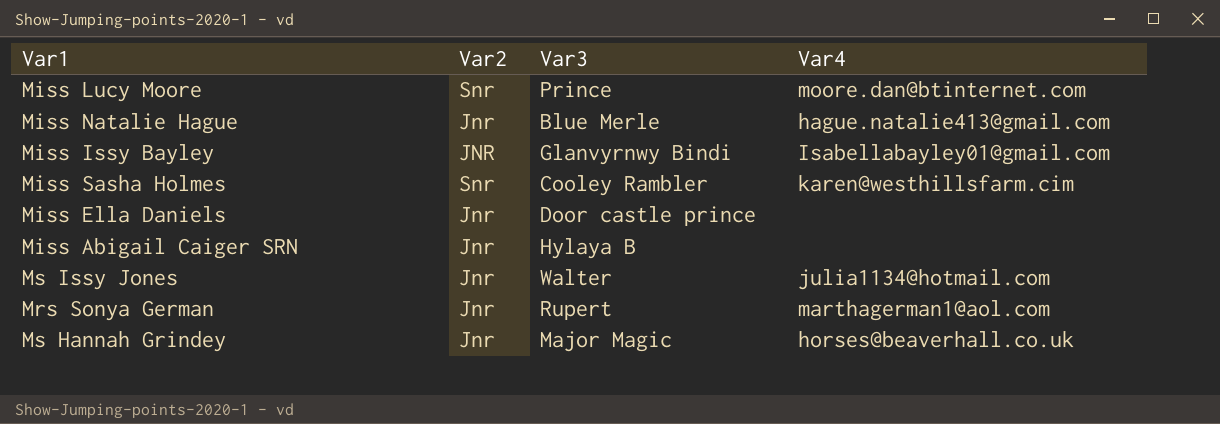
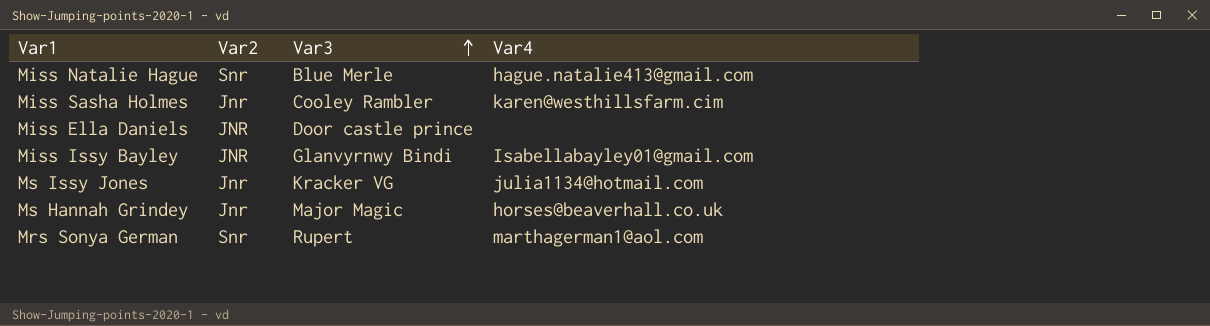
row order: none -> Var3 ascending
row Miss Lucy Moore: Snr | Prince | moore.dan@btinternet.com -> none
row Miss Abigail Caiger SRN: Jnr | Hylaya B | none -> none
Miss Natalie Hague | Var2: Jnr -> Snr
Miss Sasha Holmes | Var2: Snr -> Jnr
Miss Ella Daniels | Var2: Jnr -> JNR
Ms Issy Jones | Var3: Walter -> Kracker VG
Mrs Sonya German | Var2: Jnr -> Snr

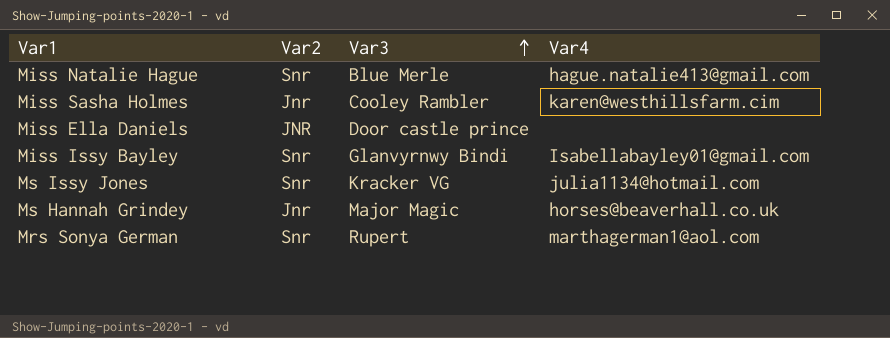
Miss Issy Bayley | Var2: JNR -> Snr
Ms Issy Jones | Var2: Jnr -> Snr

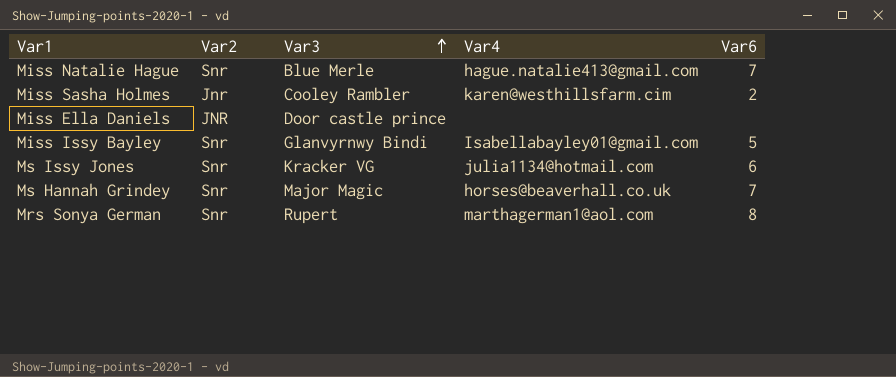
column Var6 | position: none -> 5
Ms Hannah Grindey | Var2: Jnr -> Snr

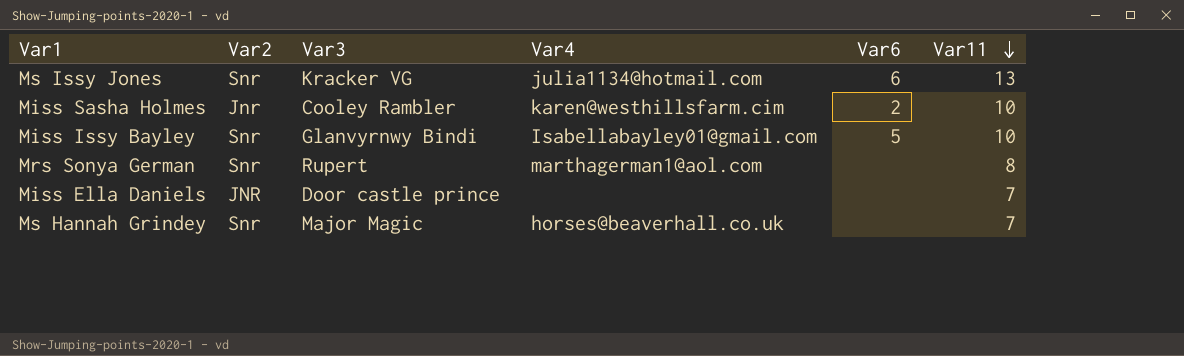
row order: Var3 ascending -> Var11 descending
column Var11 | position: none -> 6
row Miss Natalie Hague: Snr | Blue Merle | hague.natalie413@gmail.com | 7 -> none
Mrs Sonya German | Var6: 8 -> none
Ms Hannah Grindey | Var6: 7 -> none

